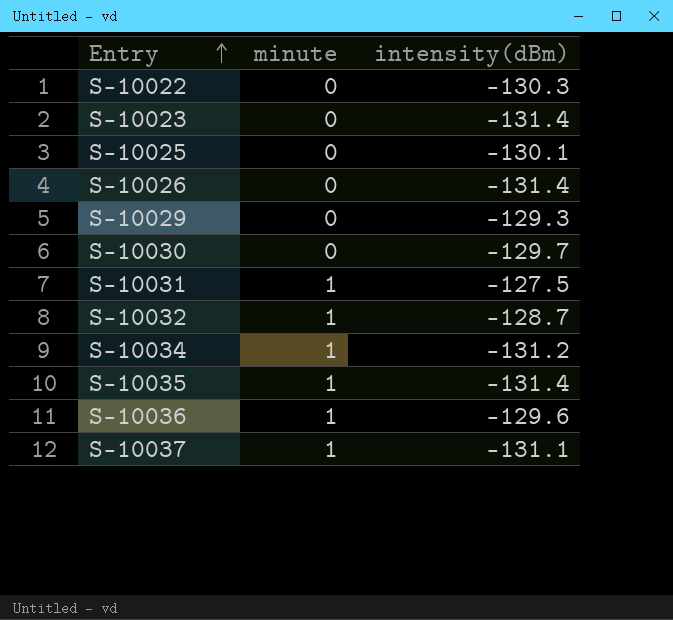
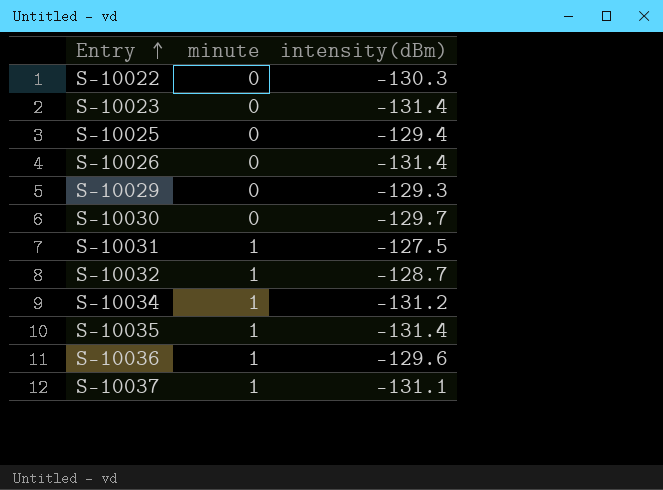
S-10025 | intensity(dBm): -130.1 -> -129.4

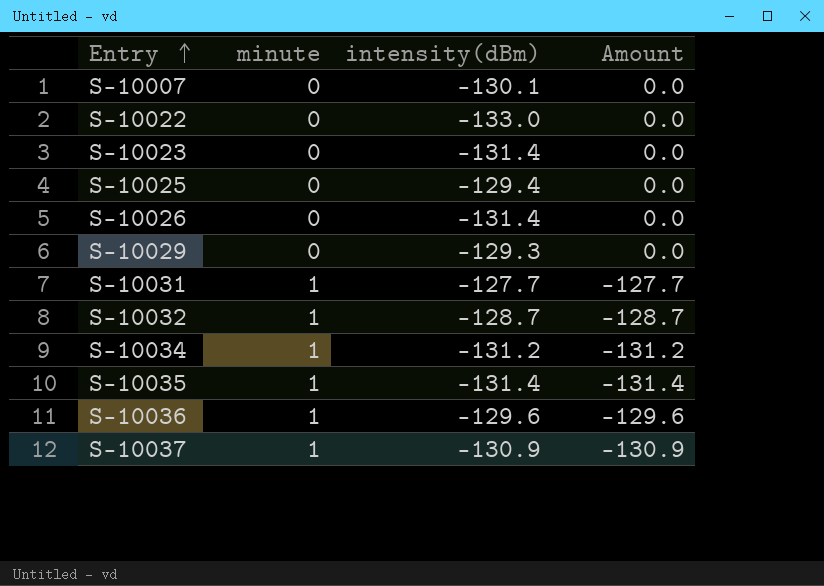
column Amount | formula: none -> [minute] * [intensity(dBm)]
row S-10030: 0 | -129.7 -> none
row S-10007: none -> 0 | -130.1 | 0.0
S-10022 | intensity(dBm): -130.3 -> -133.0
S-10031 | intensity(dBm): -127.5 -> -127.7
S-10037 | intensity(dBm): -131.1 -> -130.9

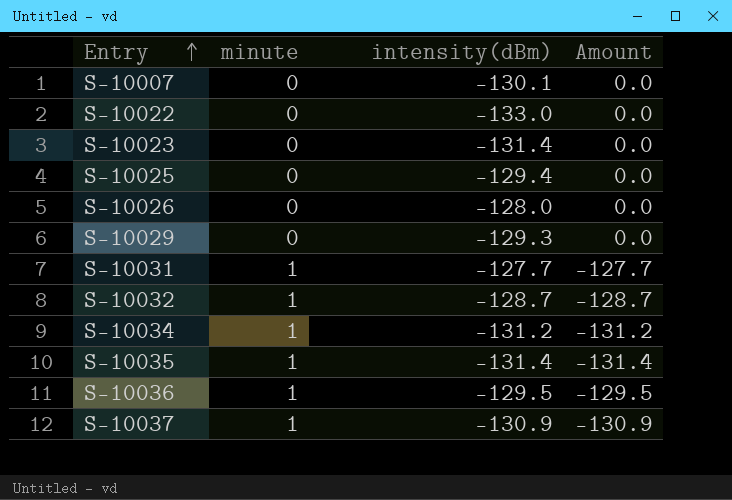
S-10026 | intensity(dBm): -131.4 -> -128.0
S-10036 | intensity(dBm): -129.6 -> -129.5
S-10036 | Amount: -129.6 -> -129.5

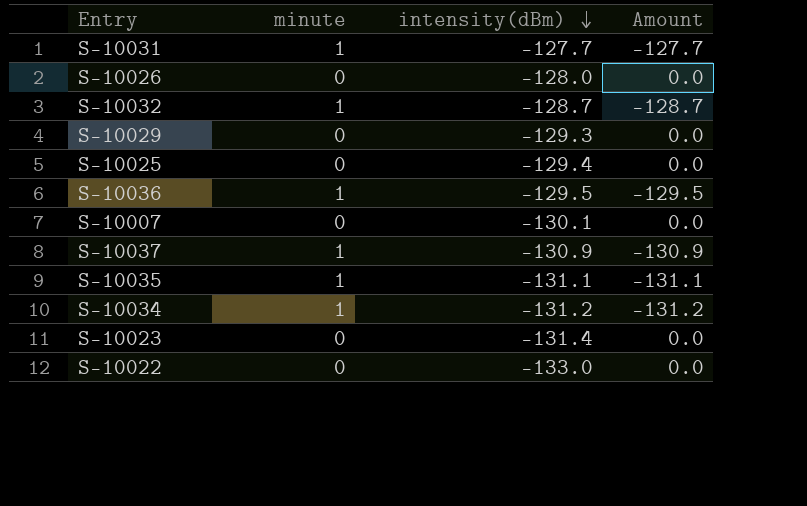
row order: Entry ascending -> intensity(dBm) descending
S-10035 | intensity(dBm): -131.4 -> -131.1
S-10035 | Amount: -131.4 -> -131.1

